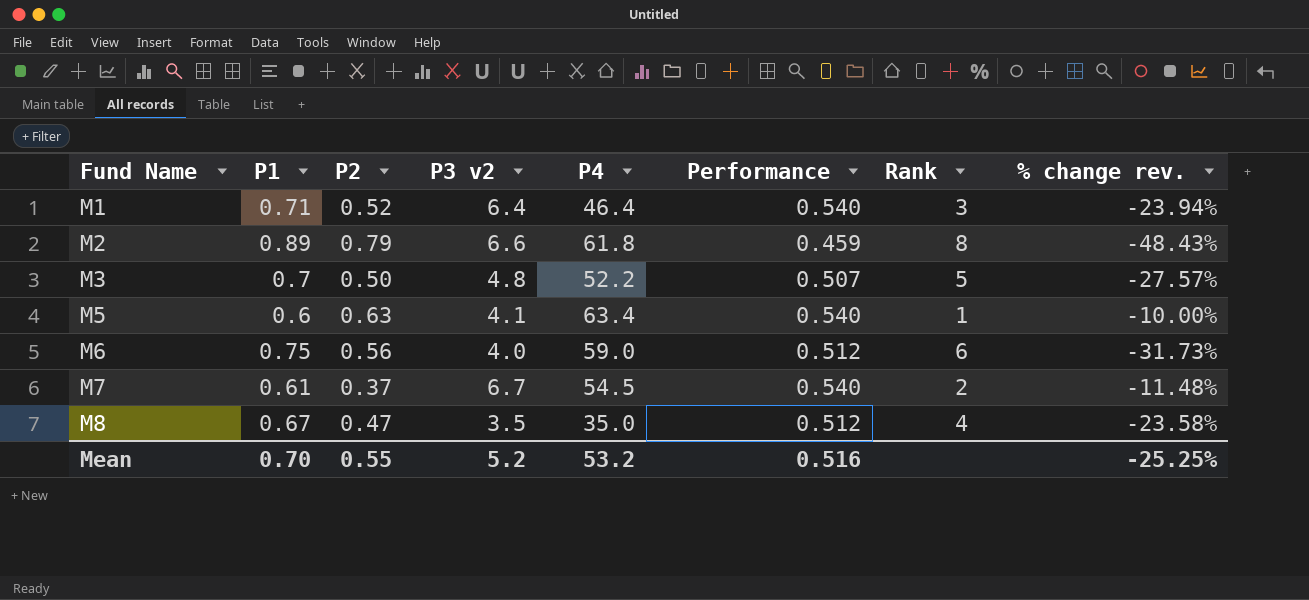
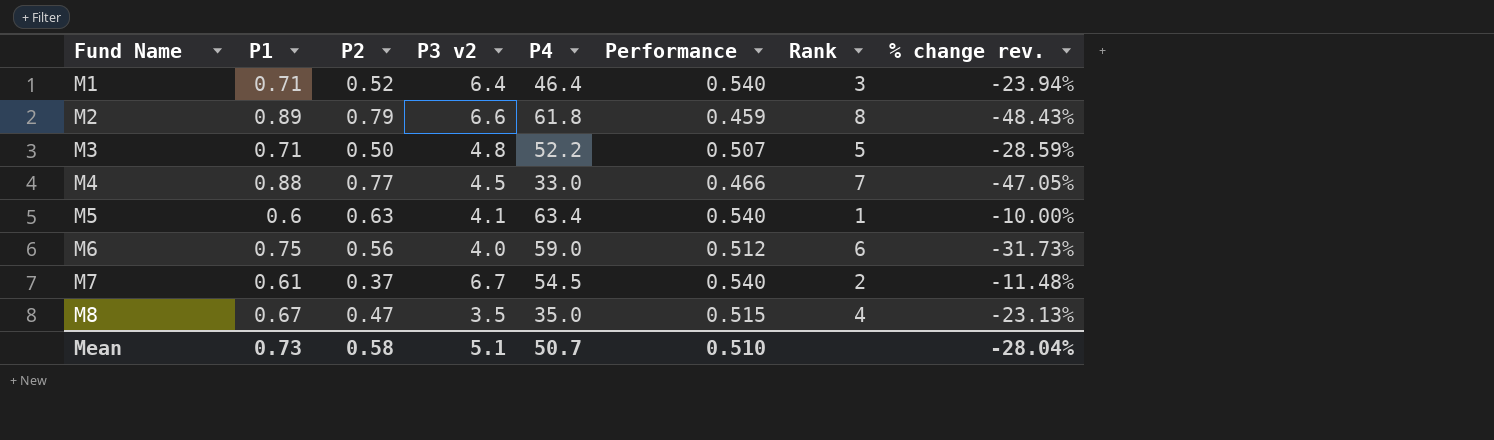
M3 | P1: 0.7 -> 0.71
M3 | % change rev.: -27.57% -> -28.59%
row M4: none -> 0.88 | 0.77 | 4.5 | 33.0 | 0.466 | 7 | -47.05%
M8 | Performance: 0.512 -> 0.515
M8 | % change rev.: -23.58% -> -23.13%
Mean | P1: 0.70 -> 0.73
Mean | P2: 0.55 -> 0.58
Mean | P3 v2: 5.2 -> 5.1
Mean | P4: 53.2 -> 50.7
Mean | Performance: 0.516 -> 0.510
Mean | % change rev.: -25.25% -> -28.04%

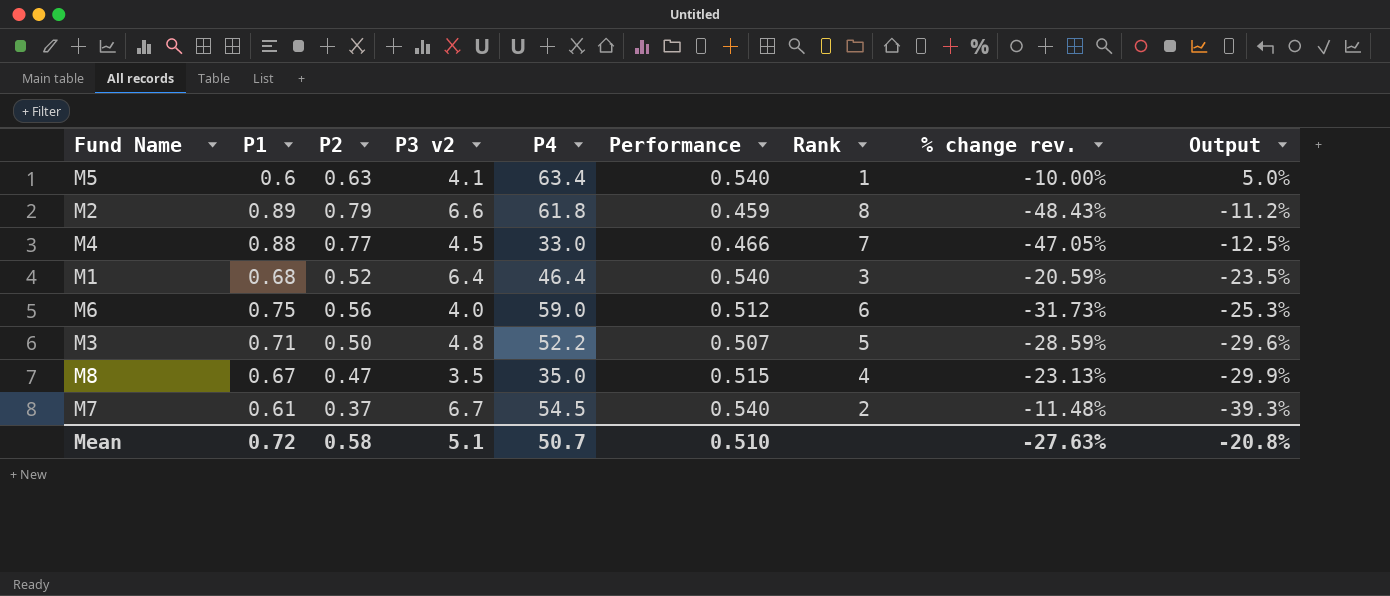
row order: Fund Name ascending -> Output descending
column Output | formula: none -> ([P2] - [P1]) / [P1]
M1 | P1: 0.71 -> 0.68
M1 | % change rev.: -23.94% -> -20.59%
Mean | P1: 0.73 -> 0.72
Mean | % change rev.: -28.04% -> -27.63%

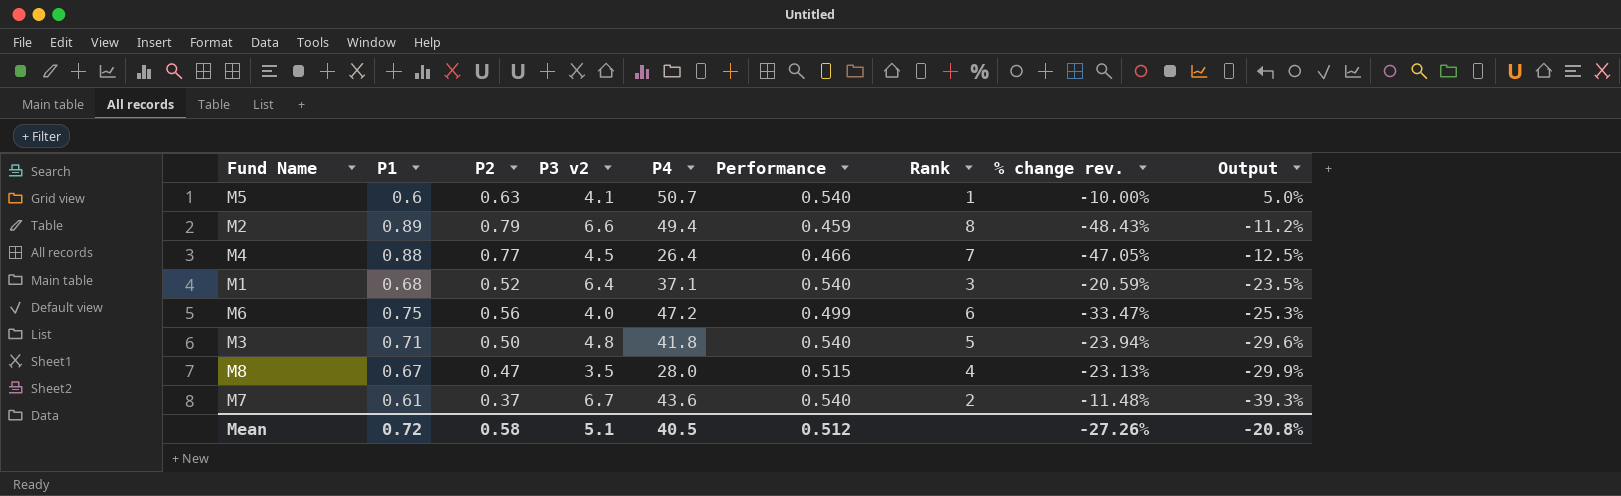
M5 | P4: 63.4 -> 50.7
M2 | P4: 61.8 -> 49.4
M4 | P4: 33.0 -> 26.4
M1 | P4: 46.4 -> 37.1
M6 | P4: 59.0 -> 47.2
M6 | Performance: 0.512 -> 0.499
M6 | % change rev.: -31.73% -> -33.47%
M3 | P4: 52.2 -> 41.8
M3 | Performance: 0.507 -> 0.540
M3 | % change rev.: -28.59% -> -23.94%
M8 | P4: 35.0 -> 28.0
M7 | P4: 54.5 -> 43.6
Mean | P4: 50.7 -> 40.5
Mean | Performance: 0.510 -> 0.512
Mean | % change rev.: -27.63% -> -27.26%

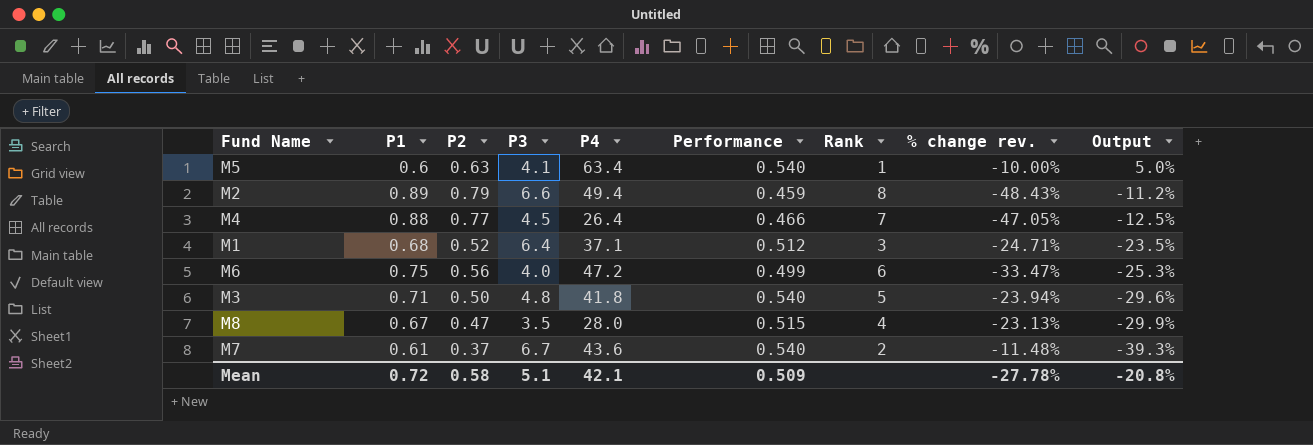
column name: P3 v2 -> P3
M5 | P4: 50.7 -> 63.4
M1 | Performance: 0.540 -> 0.512
M1 | % change rev.: -20.59% -> -24.71%
Mean | P4: 40.5 -> 42.1
Mean | Performance: 0.512 -> 0.509
Mean | % change rev.: -27.26% -> -27.78%

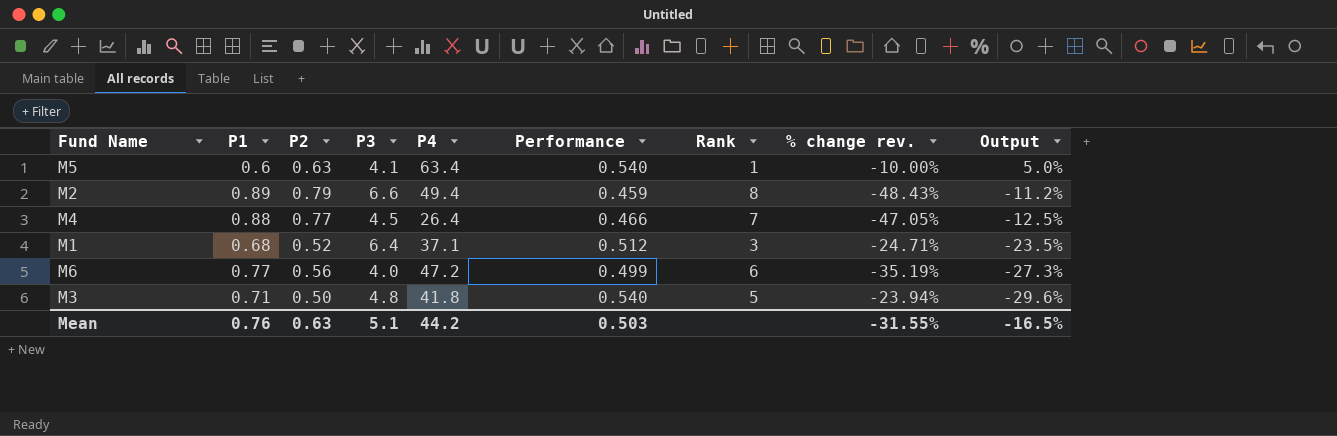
row M8: 0.67 | 0.47 | 3.5 | 28.0 | 0.515 | 4 | -23.13% | -29.9% -> none
row M7: 0.61 | 0.37 | 6.7 | 43.6 | 0.540 | 2 | -11.48% | -39.3% -> none
M6 | P1: 0.75 -> 0.77
M6 | % change rev.: -33.47% -> -35.19%
M6 | Output: -25.3% -> -27.3%
Mean | P1: 0.72 -> 0.76
Mean | P2: 0.58 -> 0.63
Mean | P4: 42.1 -> 44.2
Mean | Performance: 0.509 -> 0.503
Mean | % change rev.: -27.78% -> -31.55%
Mean | Output: -20.8% -> -16.5%

